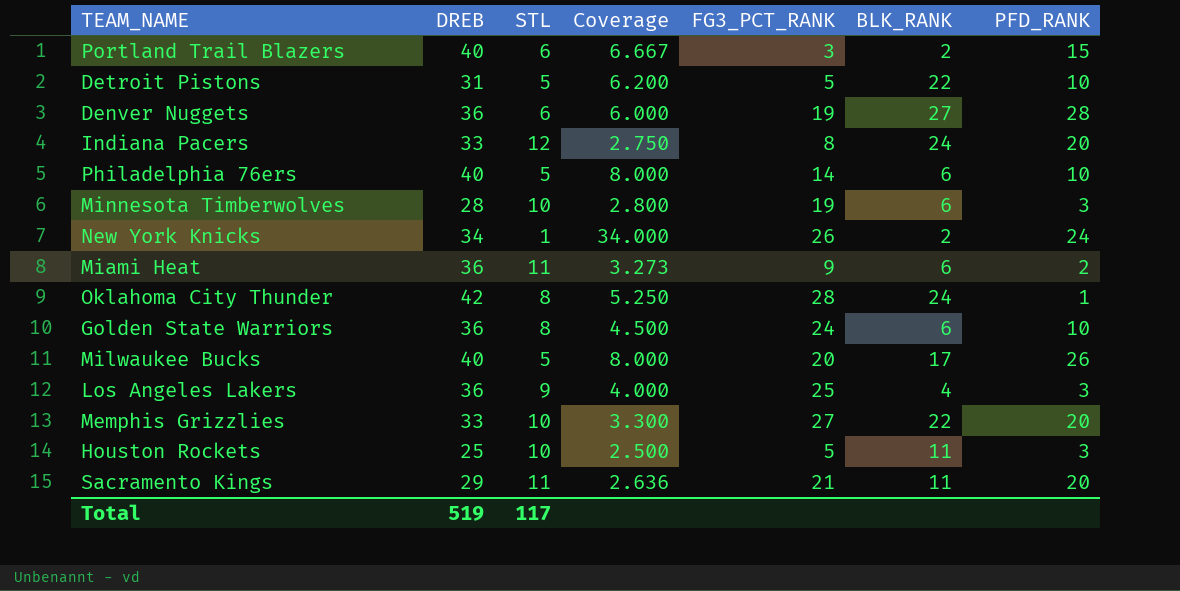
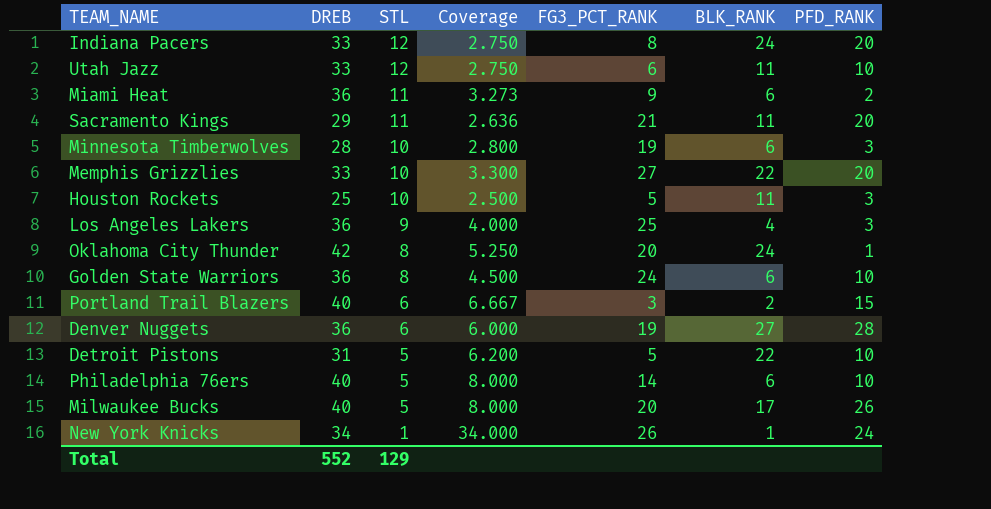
row order: none -> STL descending
row Utah Jazz: none -> 33 | 12 | 2.750 | 6 | 11 | 10
Oklahoma City Thunder | FG3_PCT_RANK: 28 -> 20
New York Knicks | BLK_RANK: 2 -> 1
Total | DREB: 519 -> 552
Total | STL: 117 -> 129

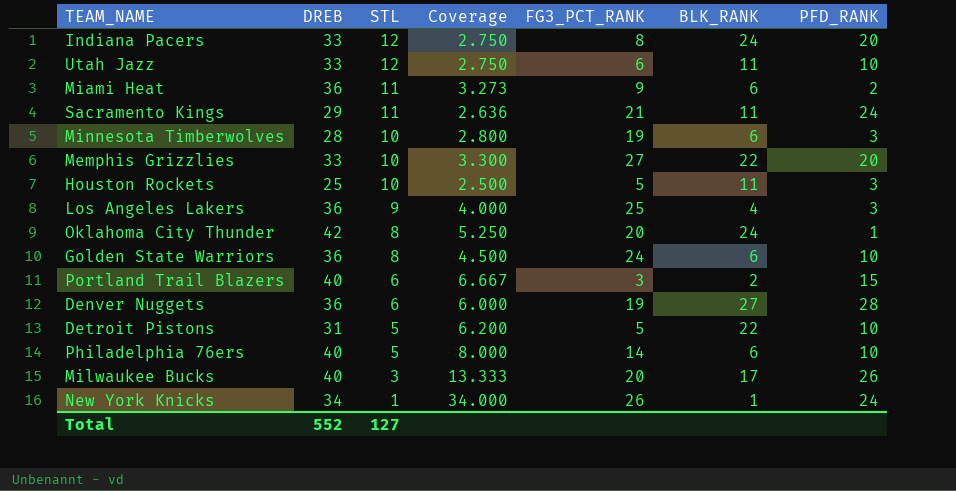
Sacramento Kings | PFD_RANK: 20 -> 24
Milwaukee Bucks | STL: 5 -> 3
Milwaukee Bucks | Coverage: 8.000 -> 13.333
Total | STL: 129 -> 127

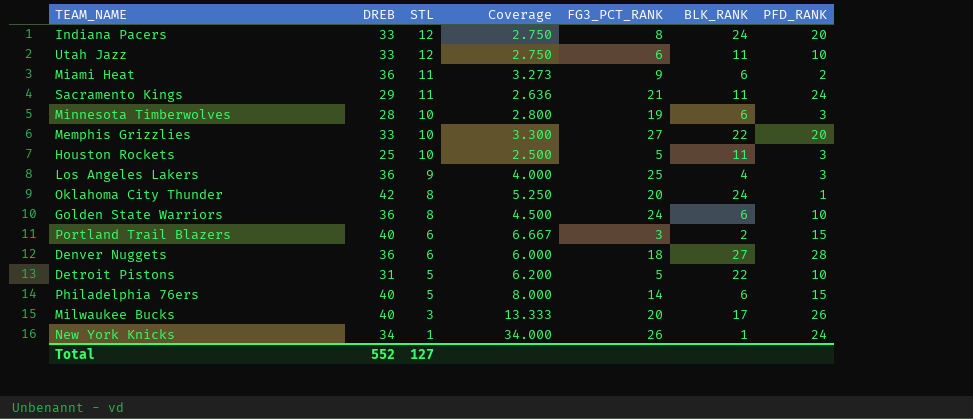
Denver Nuggets | FG3_PCT_RANK: 19 -> 18
Philadelphia 76ers | PFD_RANK: 10 -> 15

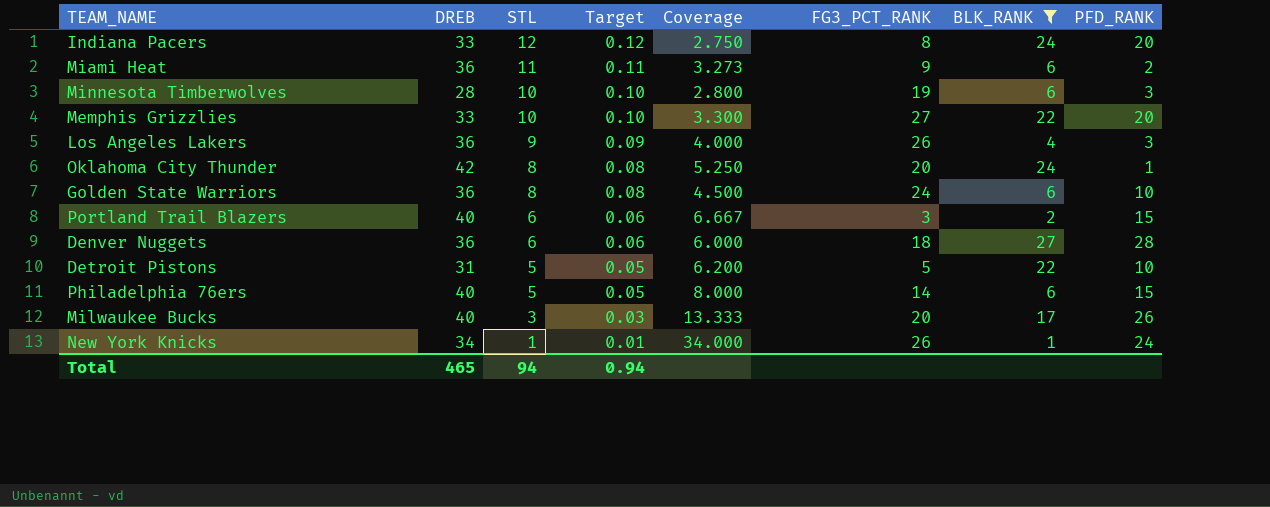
filter: none -> BLK_RANK != 11
column Target | formula: none -> [STL] * 0.01
Los Angeles Lakers | FG3_PCT_RANK: 25 -> 26
Total | DREB: 552 -> 465
Total | STL: 127 -> 94

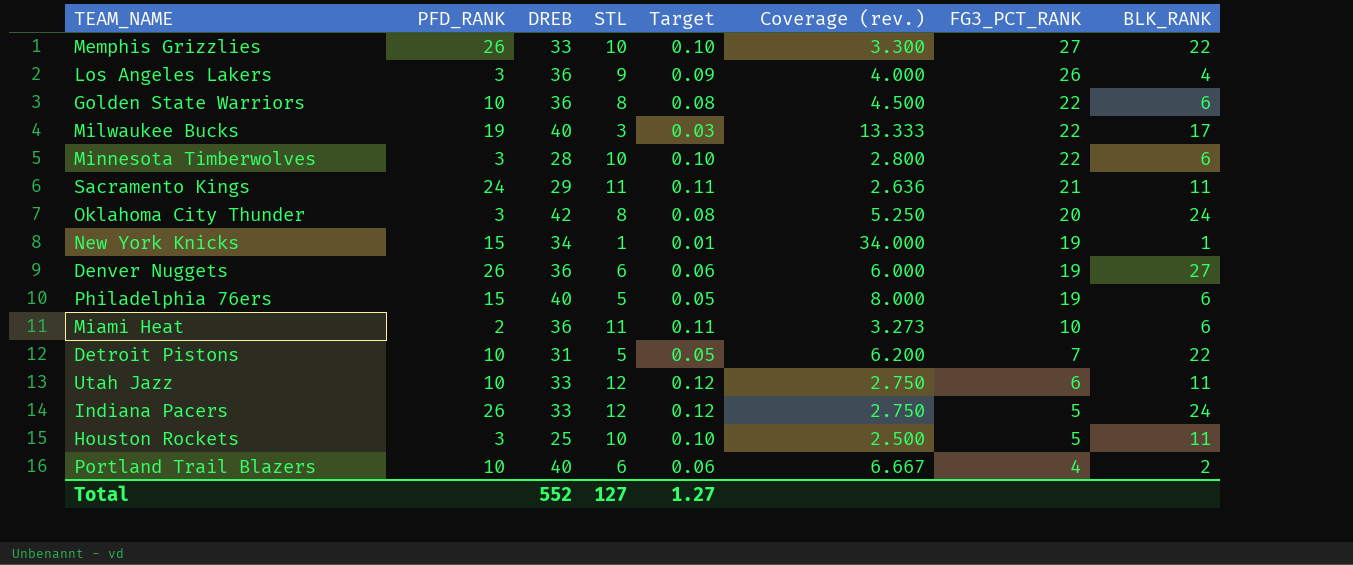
filter: BLK_RANK != 11 -> none
row order: STL descending -> FG3_PCT_RANK descending
column PFD_RANK | position: 8 -> 2
column name: Coverage -> Coverage (rev.)
Memphis Grizzlies | PFD_RANK: 20 -> 26
Golden State Warriors | FG3_PCT_RANK: 24 -> 22
Milwaukee Bucks | PFD_RANK: 26 -> 19
Milwaukee Bucks | FG3_PCT_RANK: 20 -> 22
Minnesota Timberwolves | FG3_PCT_RANK: 19 -> 22
Oklahoma City Thunder | PFD_RANK: 1 -> 3
New York Knicks | PFD_RANK: 24 -> 15
New York Knicks | FG3_PCT_RANK: 26 -> 19
Denver Nuggets | PFD_RANK: 28 -> 26
Denver Nuggets | FG3_PCT_RANK: 18 -> 19
Philadelphia 76ers | FG3_PCT_RANK: 14 -> 19
Miami Heat | FG3_PCT_RANK: 9 -> 10
Detroit Pistons | FG3_PCT_RANK: 5 -> 7
Indiana Pacers | PFD_RANK: 20 -> 26
Indiana Pacers | FG3_PCT_RANK: 8 -> 5
Portland Trail Blazers | PFD_RANK: 15 -> 10
Portland Trail Blazers | FG3_PCT_RANK: 3 -> 4
Total | DREB: 465 -> 552
Total | STL: 94 -> 127
Total | Target: 0.94 -> 1.27

